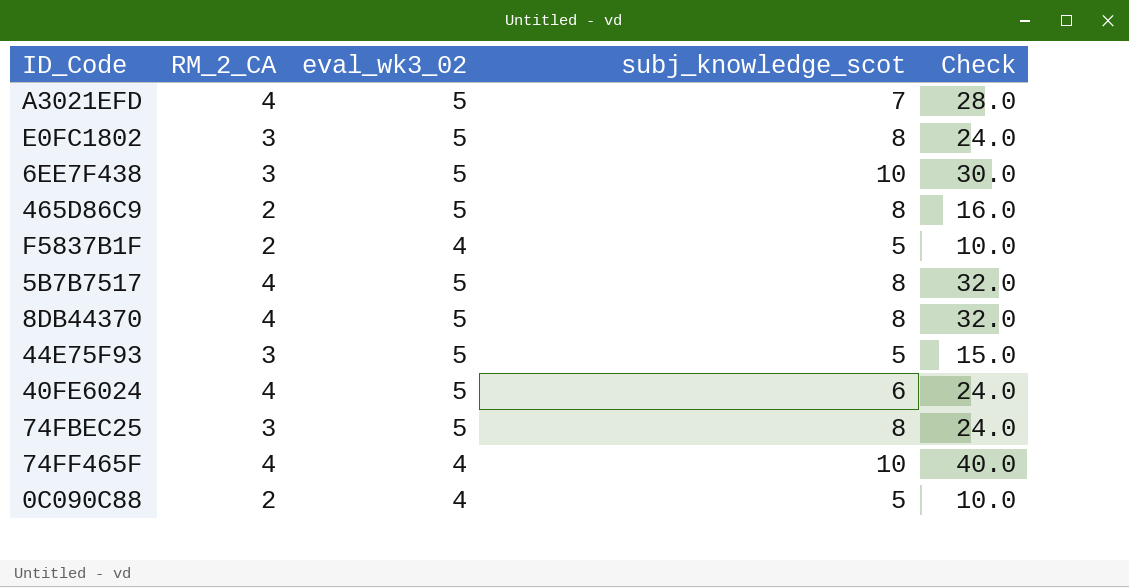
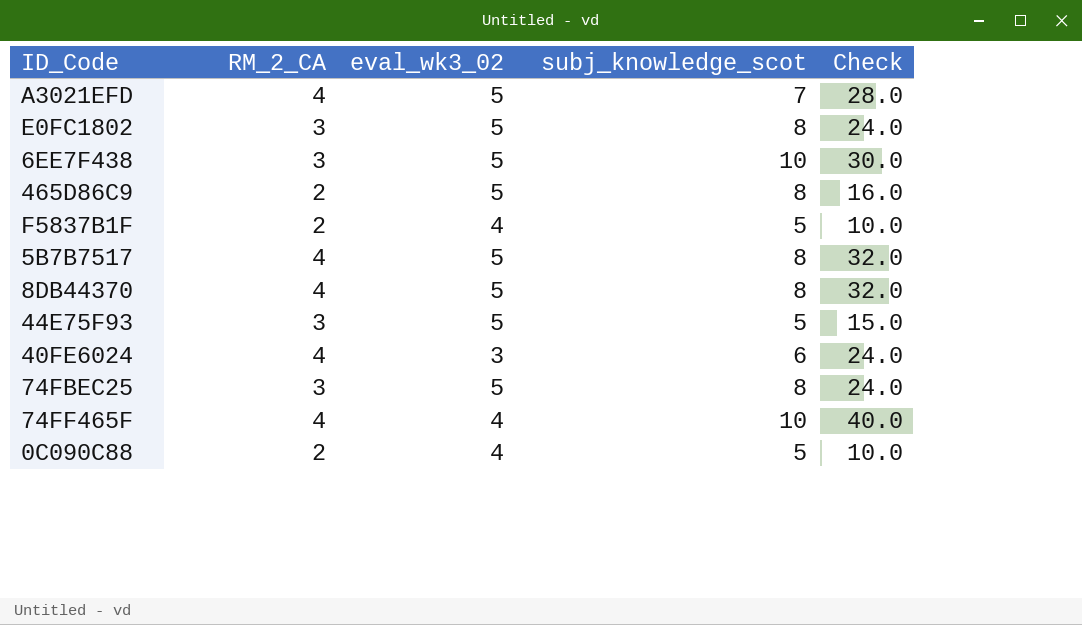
40FE6024 | eval_wk3_02: 5 -> 3

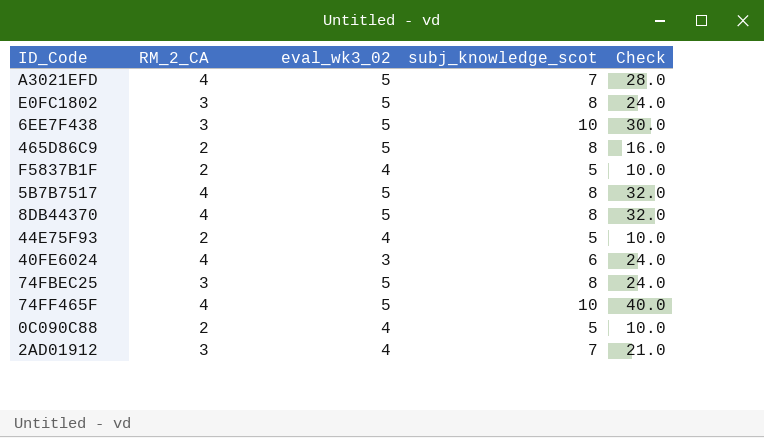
44E75F93 | RM_2_CA: 3 -> 2
44E75F93 | eval_wk3_02: 5 -> 4
44E75F93 | Check: 15.0 -> 10.0
74FF465F | eval_wk3_02: 4 -> 5
row 2AD01912: none -> 3 | 4 | 7 | 21.0

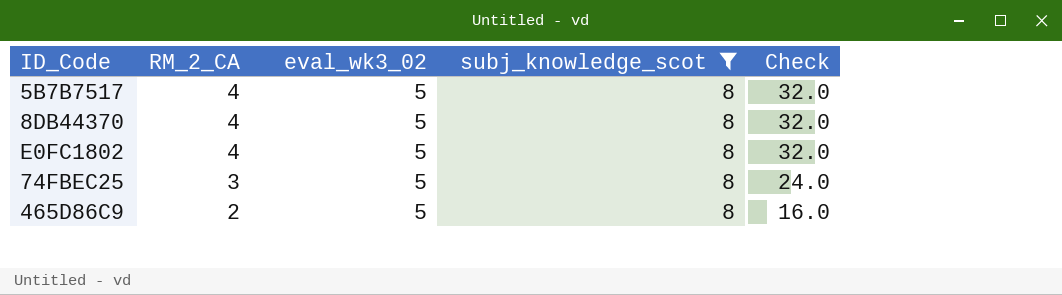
filter: none -> subj_knowledge_scot = 8
row order: none -> RM_2_CA descending
E0FC1802 | RM_2_CA: 3 -> 4
E0FC1802 | Check: 24.0 -> 32.0

